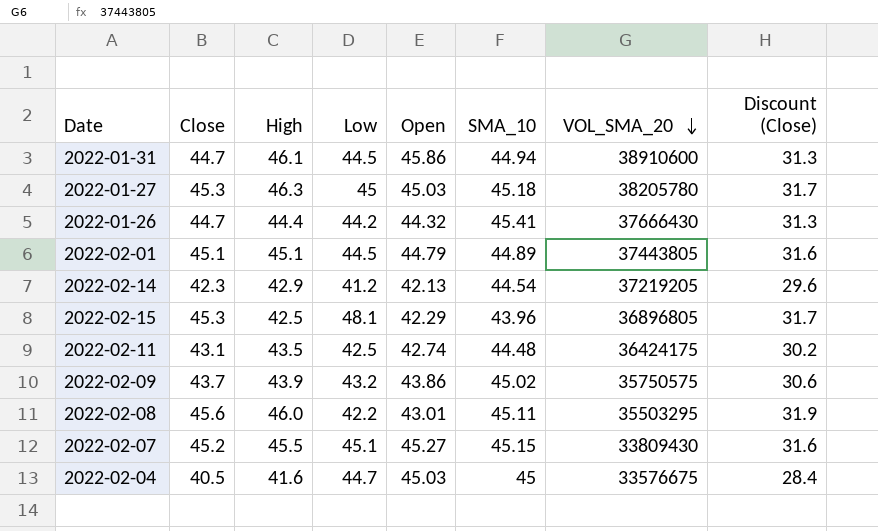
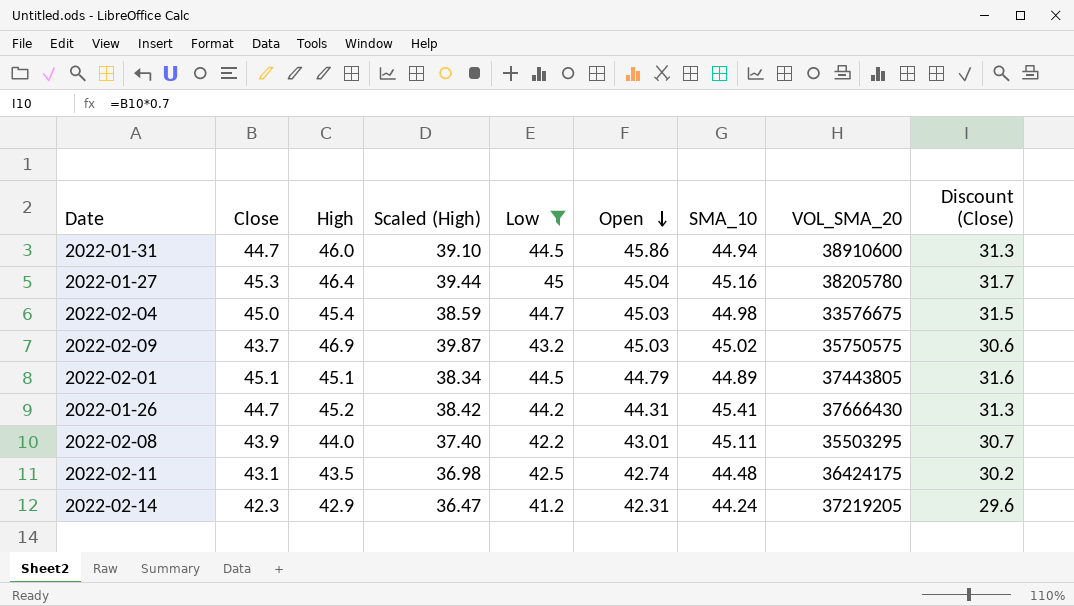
filter: none -> Low <= 45
row order: VOL_SMA_20 descending -> Open descending
column Scaled (High) | formula: none -> [High] * 0.85
2022-01-31 | High: 46.1 -> 46.0
2022-01-27 | High: 46.3 -> 46.4
2022-01-27 | Open: 45.03 -> 45.04
2022-01-27 | SMA_10: 45.18 -> 45.16
2022-02-04 | Close: 40.5 -> 45.0
2022-02-04 | High: 41.6 -> 45.4
2022-02-04 | SMA_10: 45 -> 44.98
2022-02-04 | Discount (Close): 28.4 -> 31.5
2022-02-09 | High: 43.9 -> 46.9
2022-02-09 | Open: 43.86 -> 45.03
2022-01-26 | High: 44.4 -> 45.2
2022-01-26 | Open: 44.32 -> 44.31
2022-02-08 | Close: 45.6 -> 43.9
2022-02-08 | High: 46.0 -> 44.0
2022-02-08 | Discount (Close): 31.9 -> 30.7
2022-02-14 | Open: 42.13 -> 42.31
2022-02-14 | SMA_10: 44.54 -> 44.24

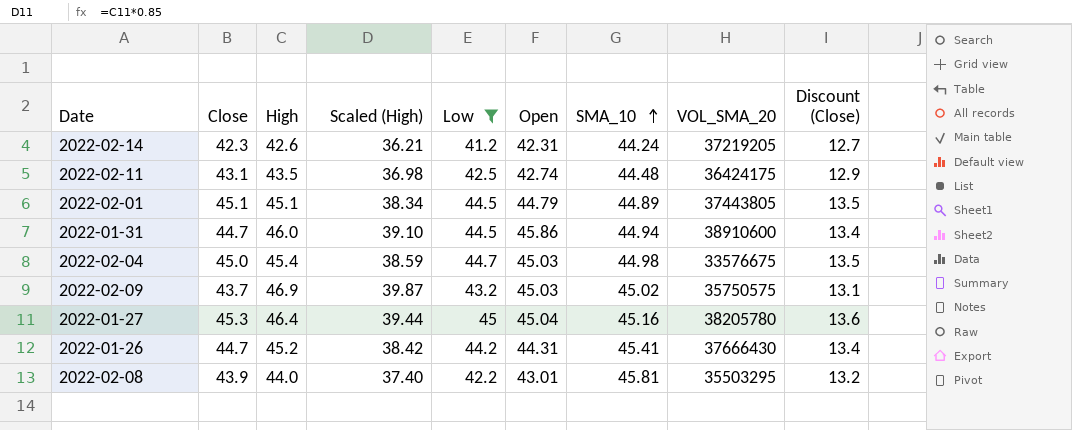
row order: Open descending -> SMA_10 ascending
column Discount (Close) | formula: [Close] * 0.7 -> [Close] * 0.3
2022-02-14 | High: 42.9 -> 42.6
2022-02-14 | Scaled (High): 36.47 -> 36.21
2022-02-08 | SMA_10: 45.11 -> 45.81

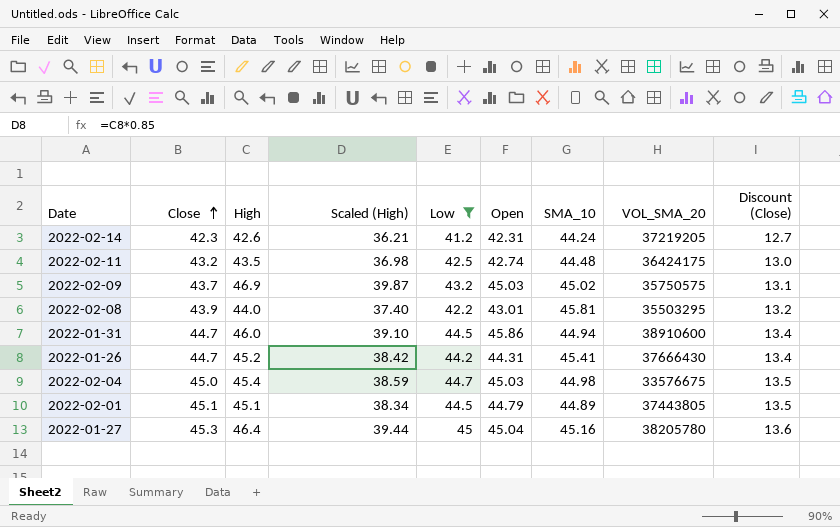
row order: SMA_10 ascending -> Close ascending
2022-02-11 | Close: 43.1 -> 43.2
2022-02-11 | Discount (Close): 12.9 -> 13.0

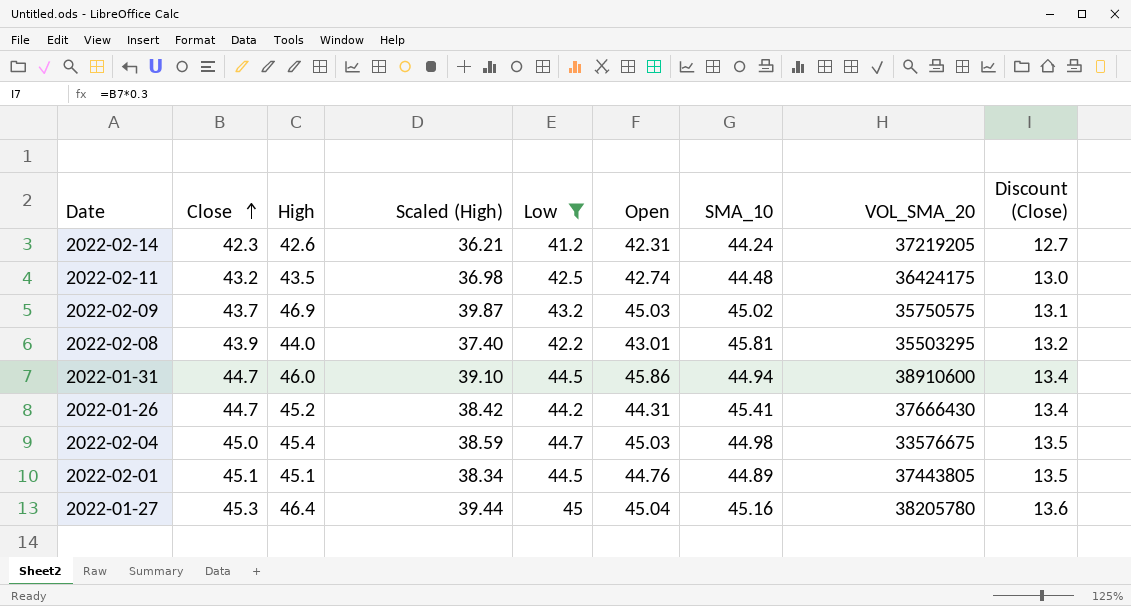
2022-02-01 | Open: 44.79 -> 44.76

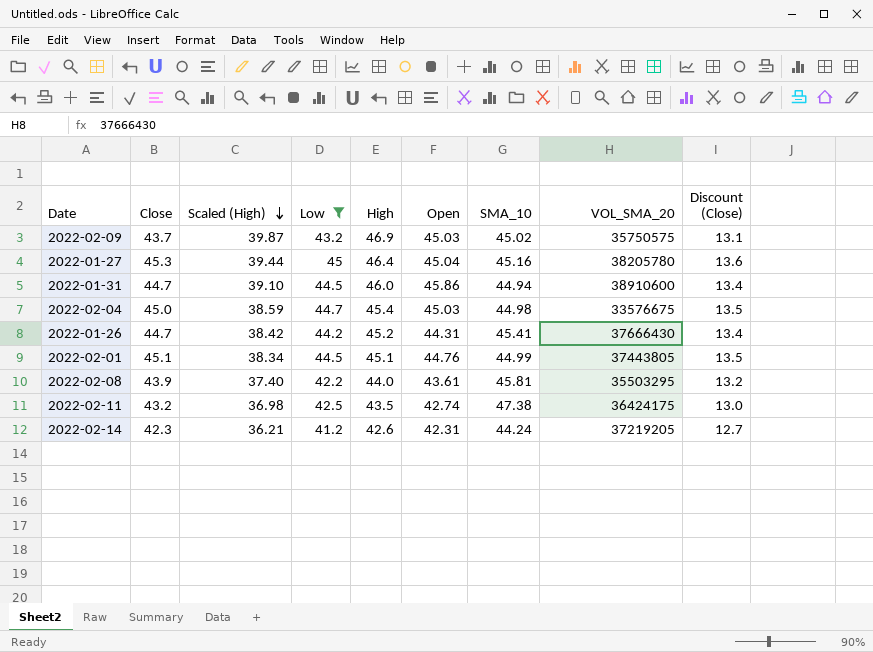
row order: Close ascending -> Scaled (High) descending
column High | position: 3 -> 5
2022-02-01 | SMA_10: 44.89 -> 44.99
2022-02-08 | Open: 43.01 -> 43.61
2022-02-11 | SMA_10: 44.48 -> 47.38

